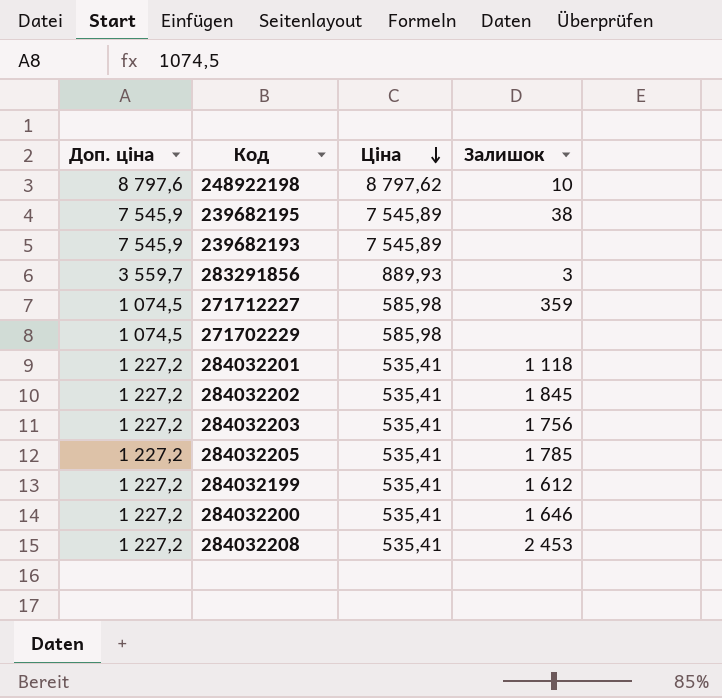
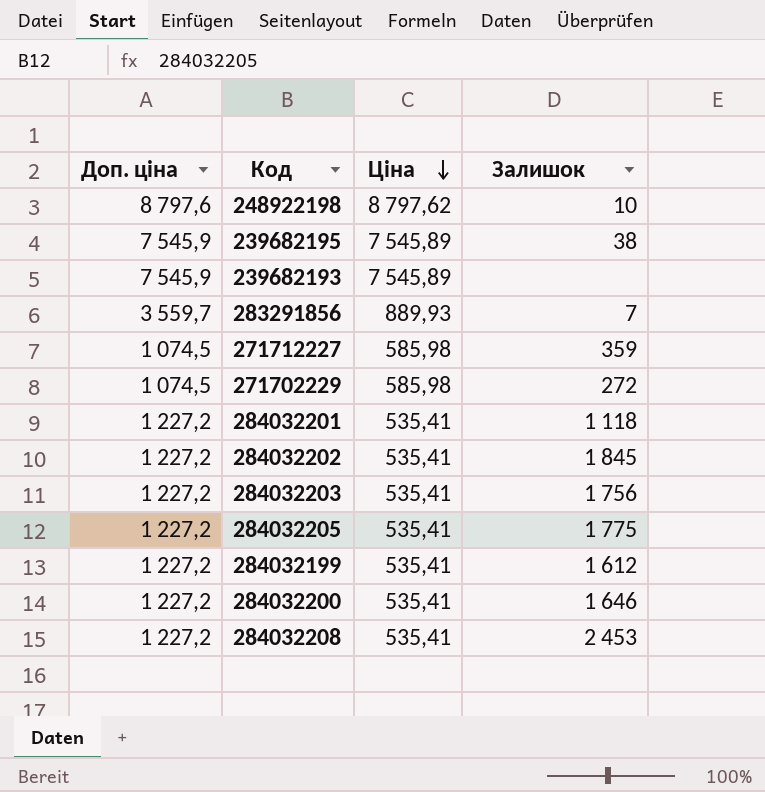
283291856 | Залишок: 3 -> 7
271702229 | Залишок: none -> 272
284032205 | Залишок: 1 785 -> 1 775

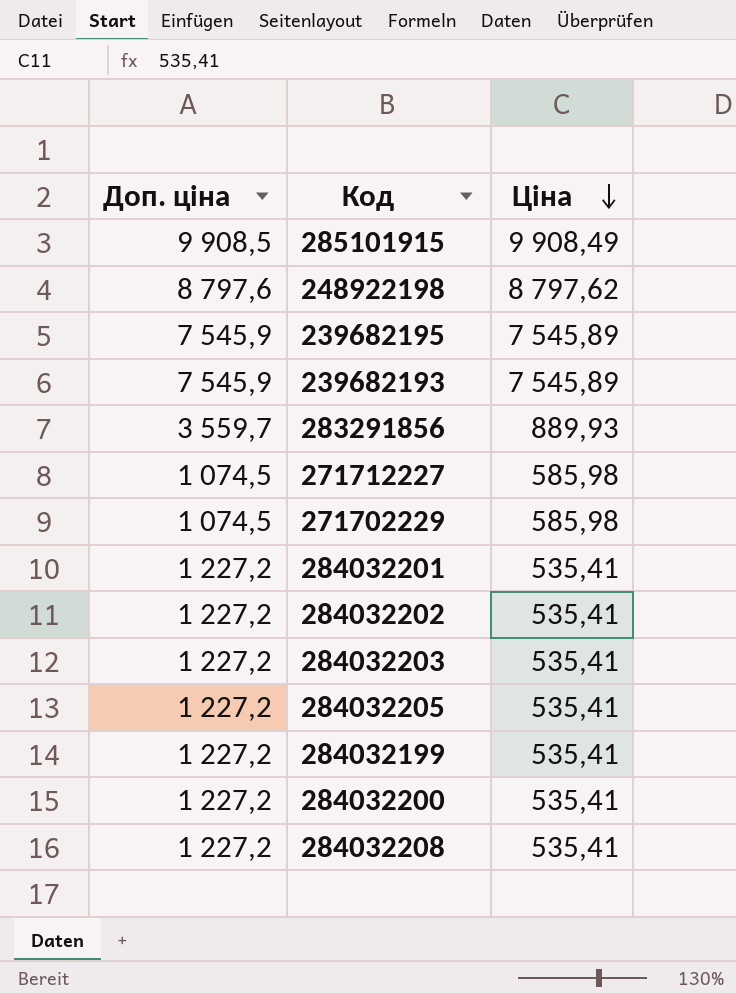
column Залишок | position: 4 -> none
row 285101915: none -> 9 908,5 | 9 908,49

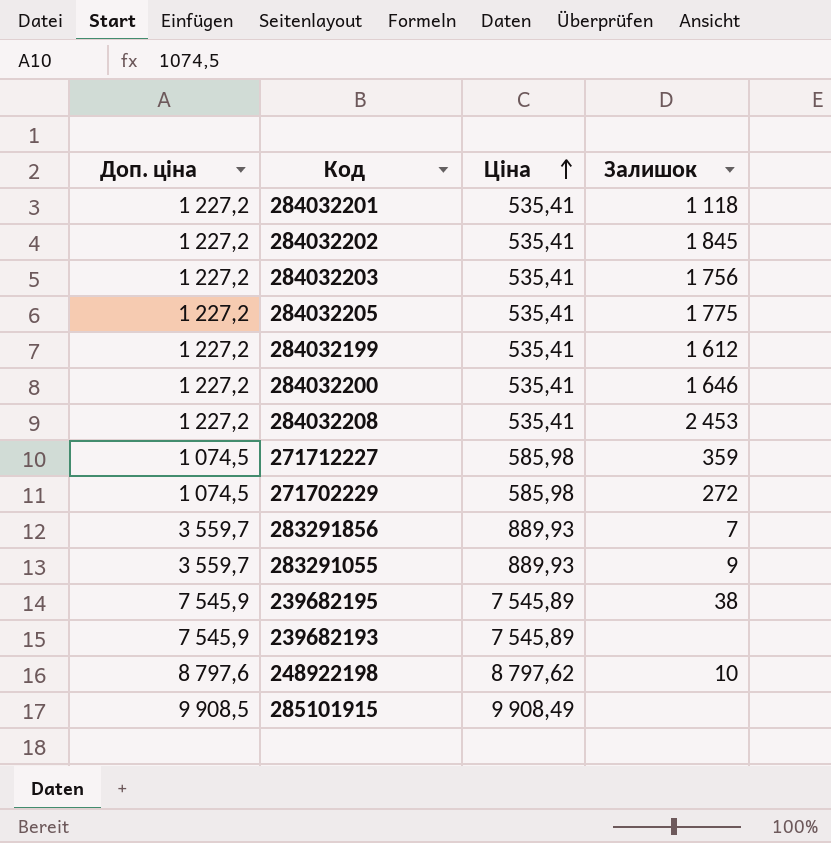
row order: Ціна descending -> Ціна ascending
column Залишок | position: none -> 4
row 283291055: none -> 3 559,7 | 889,93 | 9

